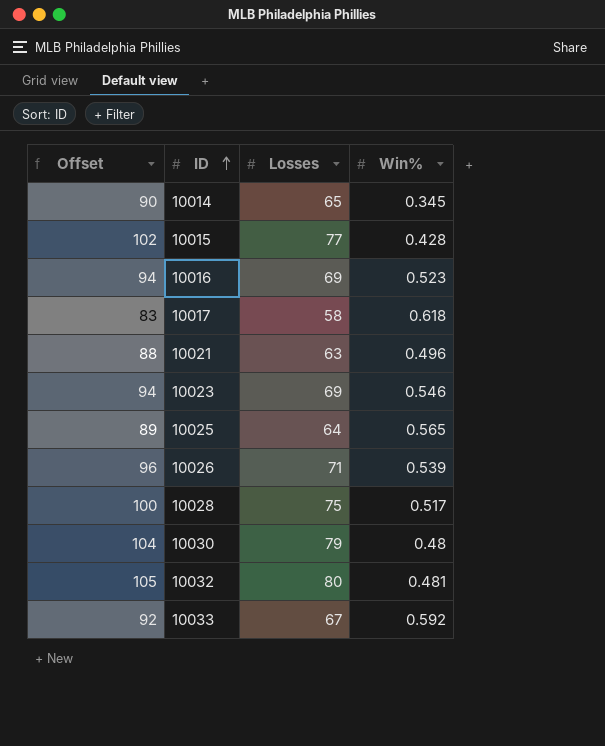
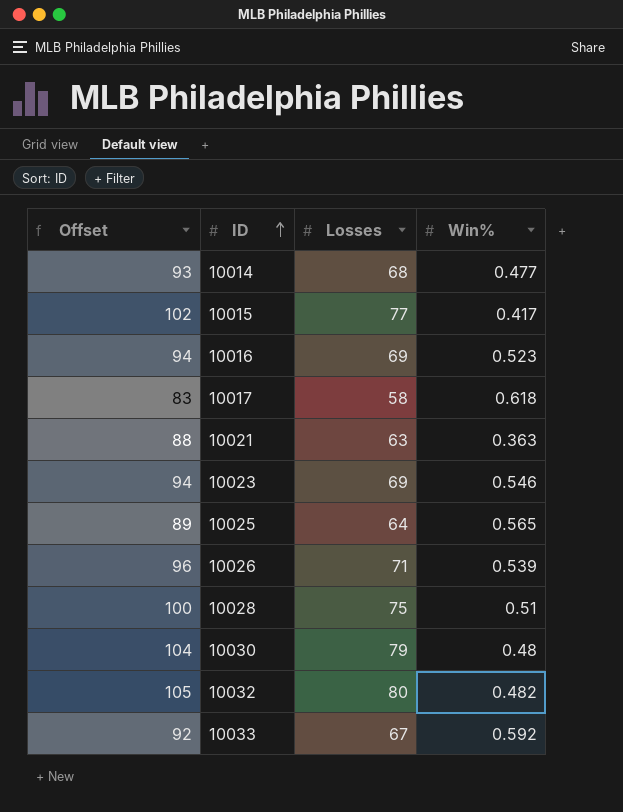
10014 | Offset: 90 -> 93
10014 | Losses: 65 -> 68
10014 | Win%: 0.345 -> 0.477
10015 | Win%: 0.428 -> 0.417
10021 | Win%: 0.496 -> 0.363
10028 | Win%: 0.517 -> 0.51
10032 | Win%: 0.481 -> 0.482

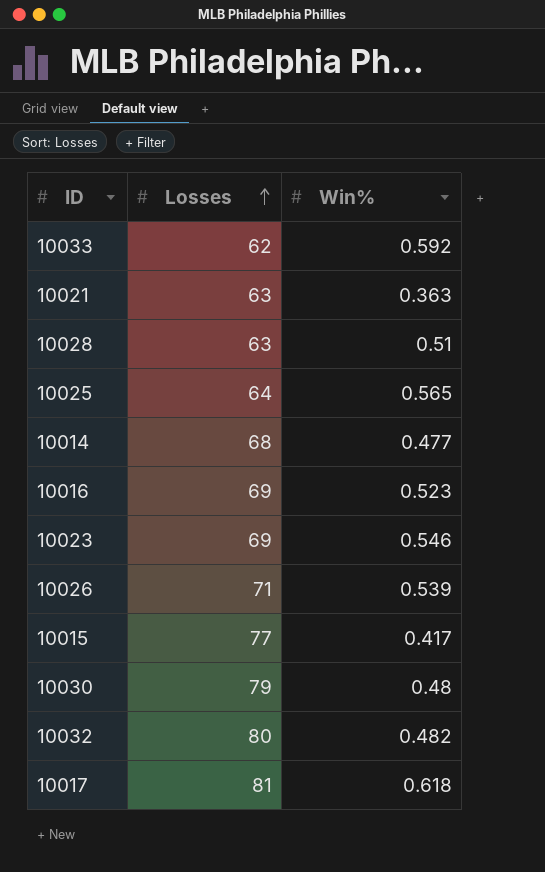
row order: ID ascending -> Losses ascending
column Offset | formula: [Losses] + 25 -> none
10033 | Losses: 67 -> 62
10028 | Losses: 75 -> 63
10017 | Losses: 58 -> 81

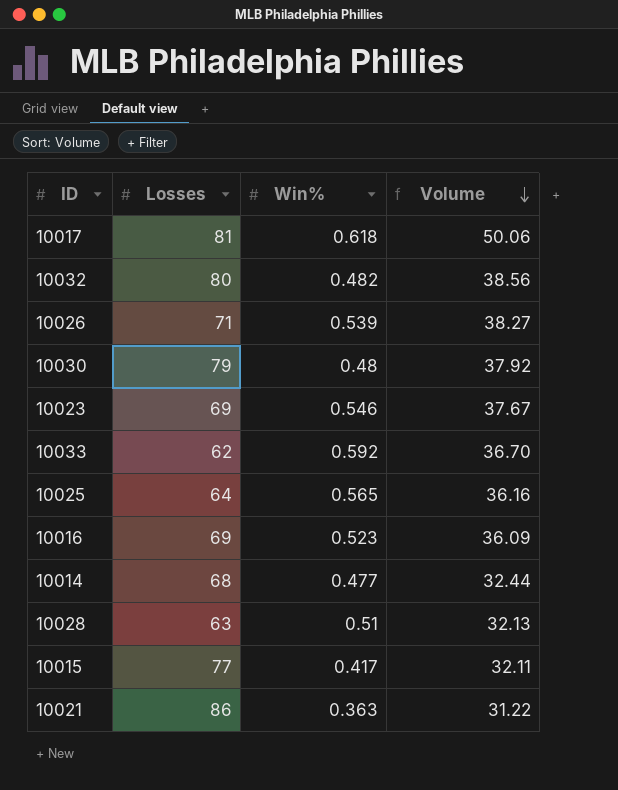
row order: Losses ascending -> Volume descending
column Volume | formula: none -> [Losses] * [Win%]
10021 | Losses: 63 -> 86

